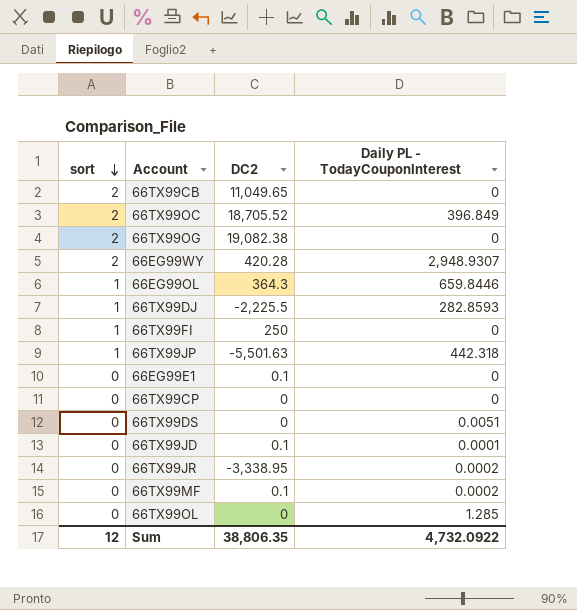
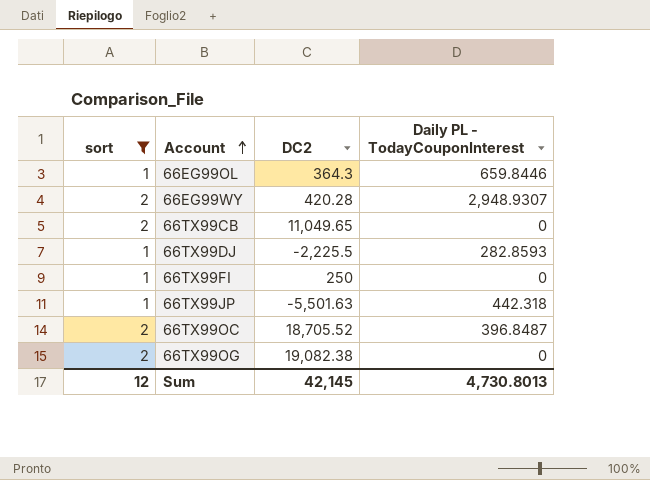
filter: none -> sort != 0
row order: sort descending -> Account ascending
66TX99OC | Daily PL - TodayCouponInterest: 396.849 -> 396.8487
Sum | DC2: 38,806.35 -> 42,145
Sum | Daily PL - TodayCouponInterest: 4,732.0922 -> 4,730.8013

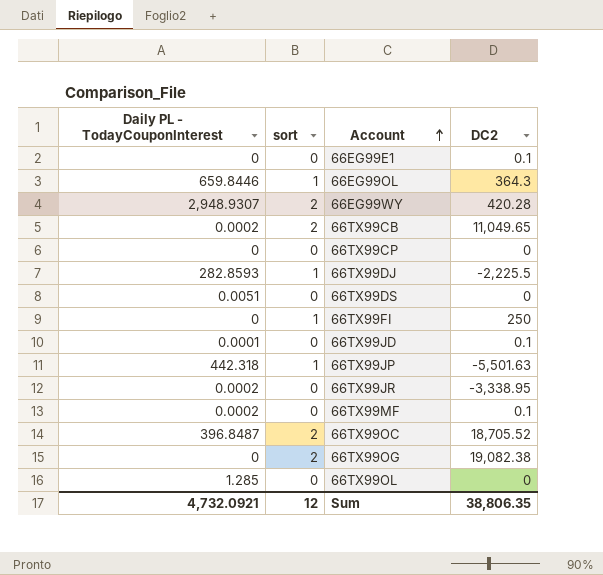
filter: sort != 0 -> none
column Daily PL - TodayCouponInterest | position: 4 -> 1
66TX99CB | Daily PL - TodayCouponInterest: 0 -> 0.0002
Sum | Daily PL - TodayCouponInterest: 4,730.8013 -> 4,732.0921
Sum | DC2: 42,145 -> 38,806.35

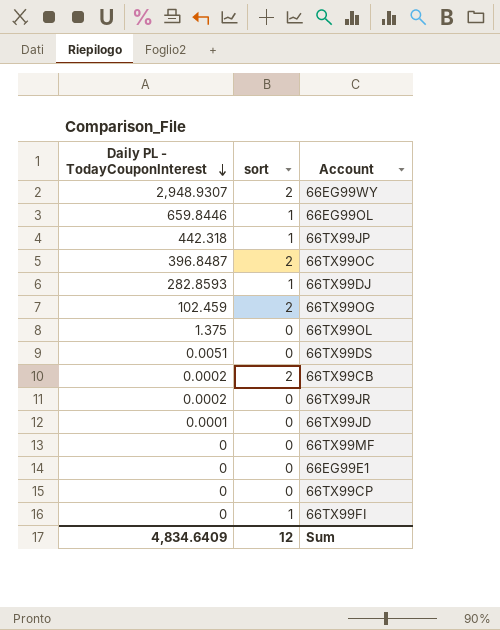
row order: Account ascending -> Daily PL - TodayCouponInterest descending
column DC2 | position: 4 -> none
66TX99OG | Daily PL - TodayCouponInterest: 0 -> 102.459
66TX99OL | Daily PL - TodayCouponInterest: 1.285 -> 1.375
66TX99MF | Daily PL - TodayCouponInterest: 0.0002 -> 0
Sum | Daily PL - TodayCouponInterest: 4,732.0921 -> 4,834.6409

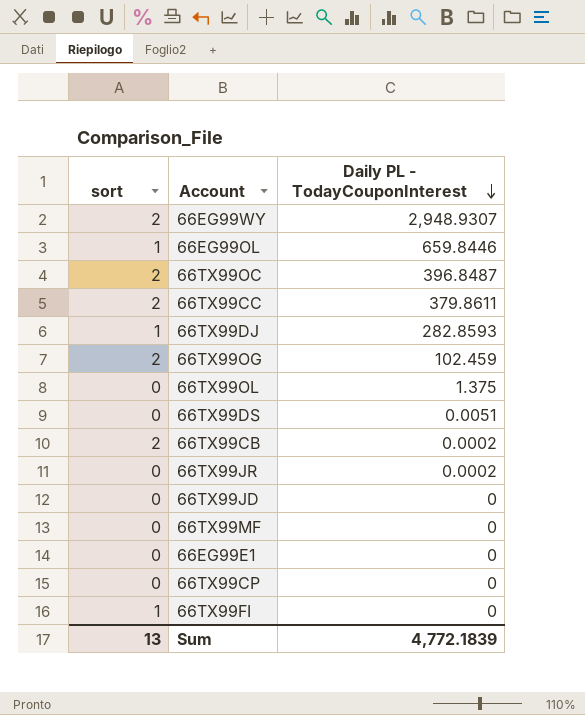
column Daily PL - TodayCouponInterest | position: 1 -> 3
row 66TX99JP: 442.318 | 1 -> none
row 66TX99CC: none -> 2 | 379.8611
66TX99JD | Daily PL - TodayCouponInterest: 0.0001 -> 0
Sum | sort: 12 -> 13
Sum | Daily PL - TodayCouponInterest: 4,834.6409 -> 4,772.1839

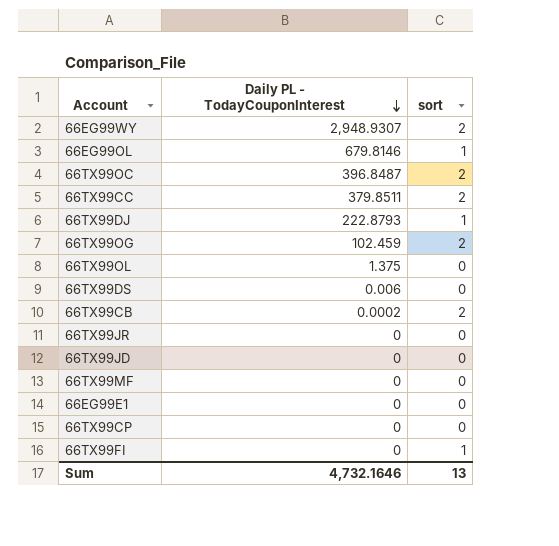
column sort | position: 1 -> 3
66EG99OL | Daily PL - TodayCouponInterest: 659.8446 -> 679.8146
66TX99CC | Daily PL - TodayCouponInterest: 379.8611 -> 379.8511
66TX99DJ | Daily PL - TodayCouponInterest: 282.8593 -> 222.8793
66TX99DS | Daily PL - TodayCouponInterest: 0.0051 -> 0.006
66TX99JR | Daily PL - TodayCouponInterest: 0.0002 -> 0
Sum | Daily PL - TodayCouponInterest: 4,772.1839 -> 4,732.1646

